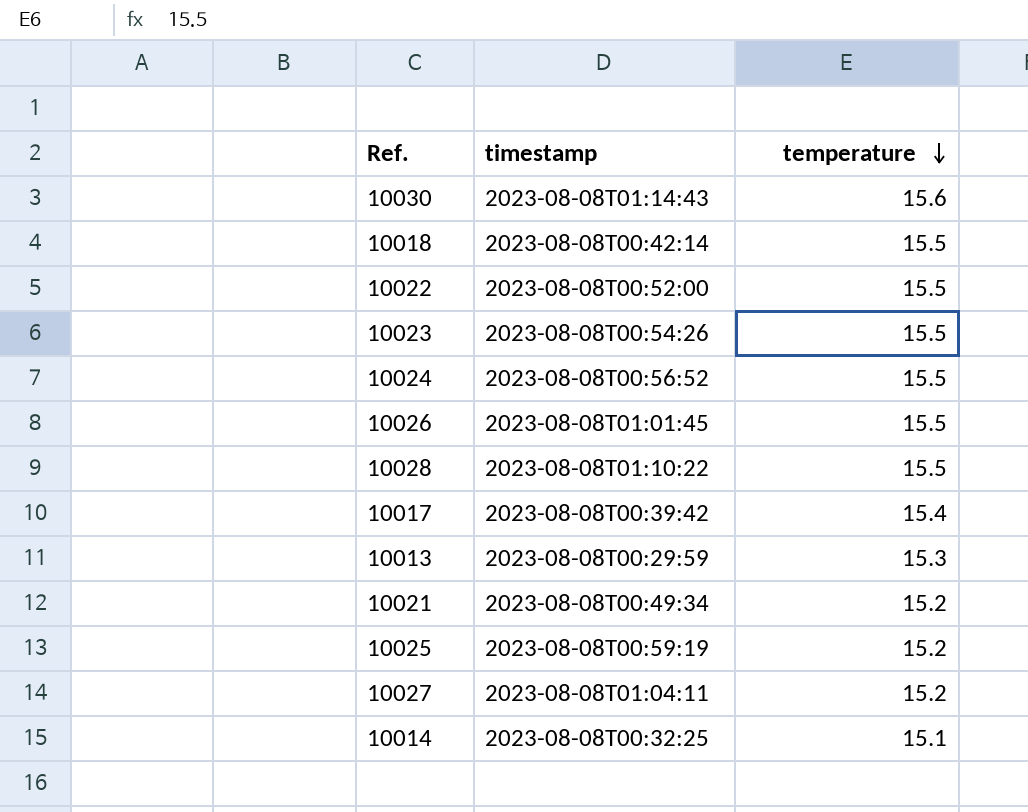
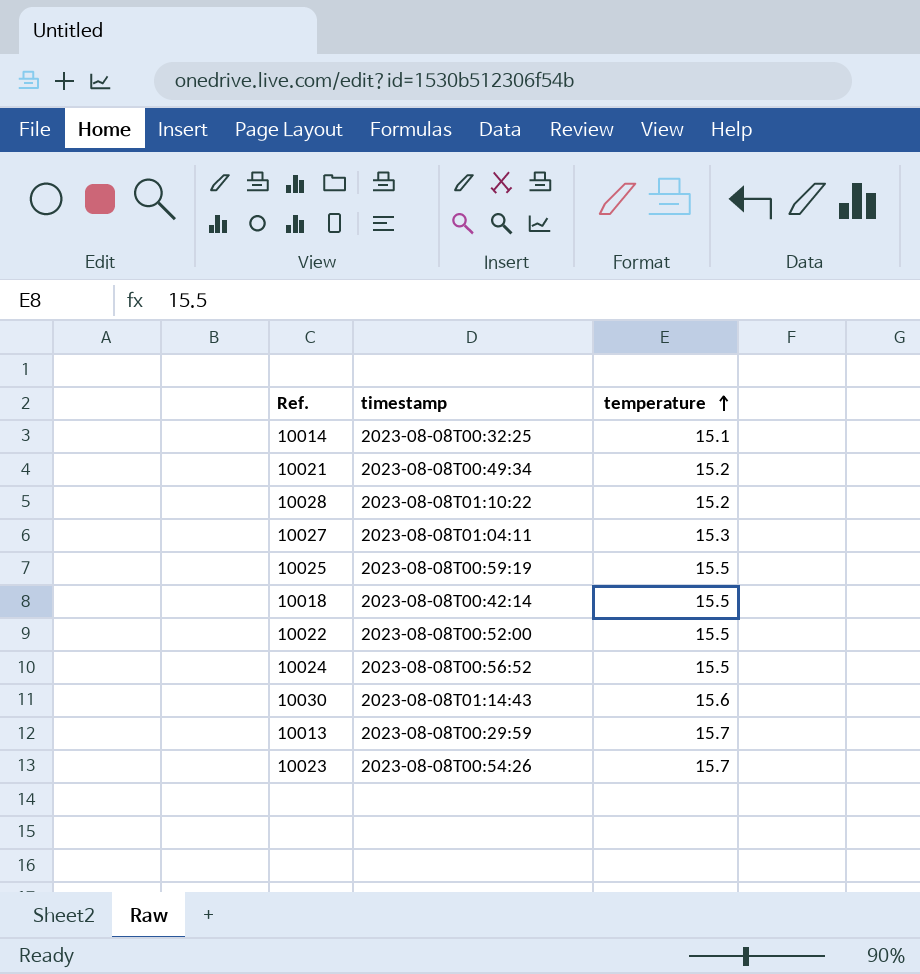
row order: temperature descending -> temperature ascending
row 10026: 2023-08-08T01:01:45 | 15.5 -> none
row 10017: 2023-08-08T00:39:42 | 15.4 -> none
10028 | temperature: 15.5 -> 15.2
10027 | temperature: 15.2 -> 15.3
10025 | temperature: 15.2 -> 15.5
10013 | temperature: 15.3 -> 15.7
10023 | temperature: 15.5 -> 15.7

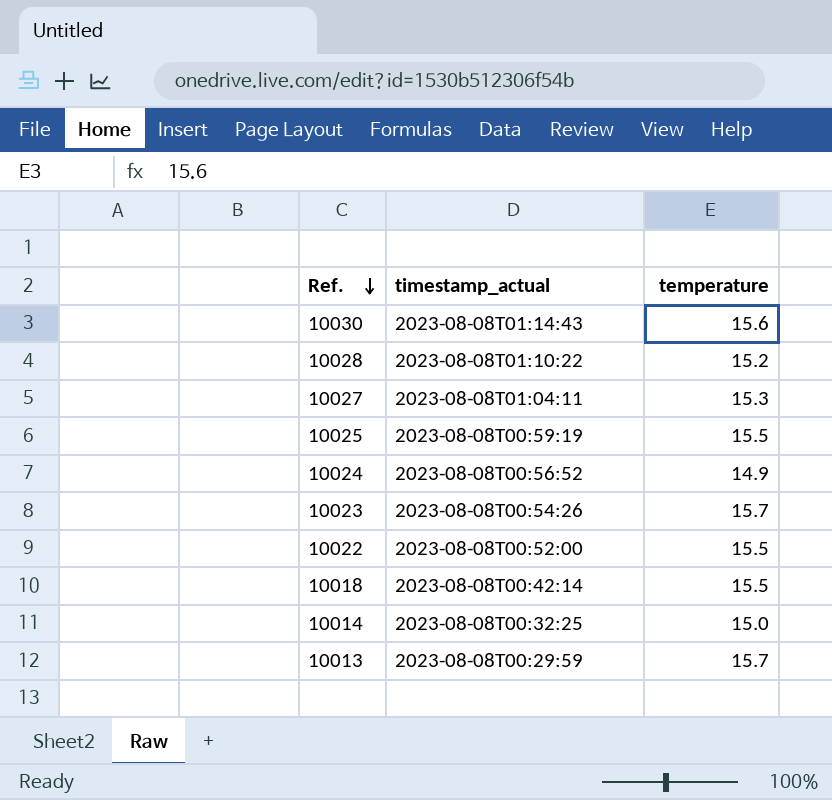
row order: temperature ascending -> Ref. descending
column name: timestamp -> timestamp_actual
row 10021: 2023-08-08T00:49:34 | 15.2 -> none
10024 | temperature: 15.5 -> 14.9
10014 | temperature: 15.1 -> 15.0

